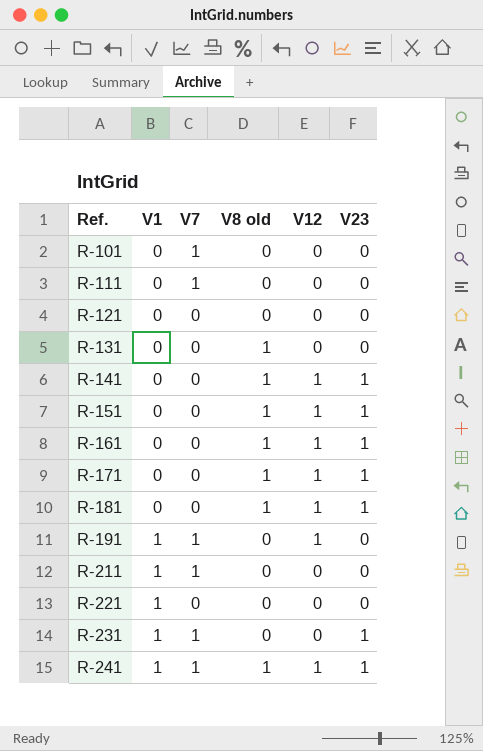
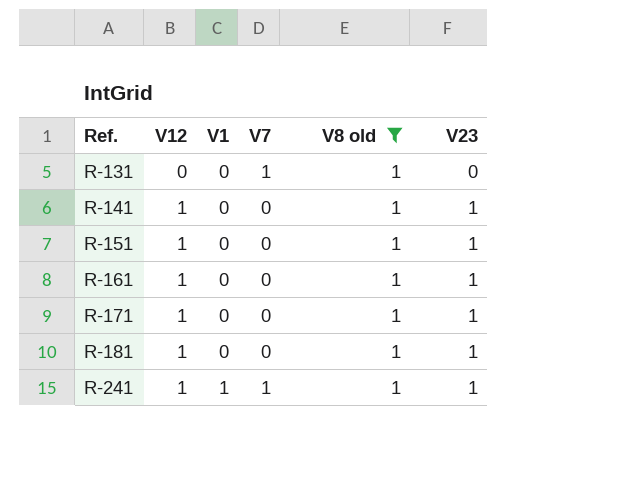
filter: none -> V8 old = 1
column V12 | position: 5 -> 2
R-131 | V7: 0 -> 1

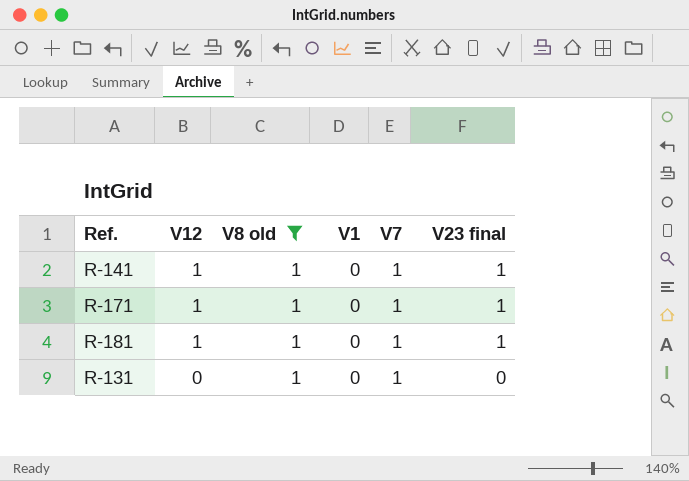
row order: Ref. ascending -> V12 descending
column V8 old | position: 5 -> 3
column name: V23 -> V23 final
row R-151: 1 | 0 | 0 | 1 | 1 -> none
row R-161: 1 | 0 | 0 | 1 | 1 -> none
row R-241: 1 | 1 | 1 | 1 | 1 -> none
R-141 | V7: 0 -> 1
R-171 | V7: 0 -> 1
R-181 | V7: 0 -> 1

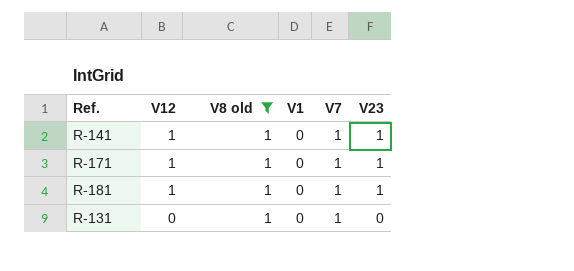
column name: V23 final -> V23

